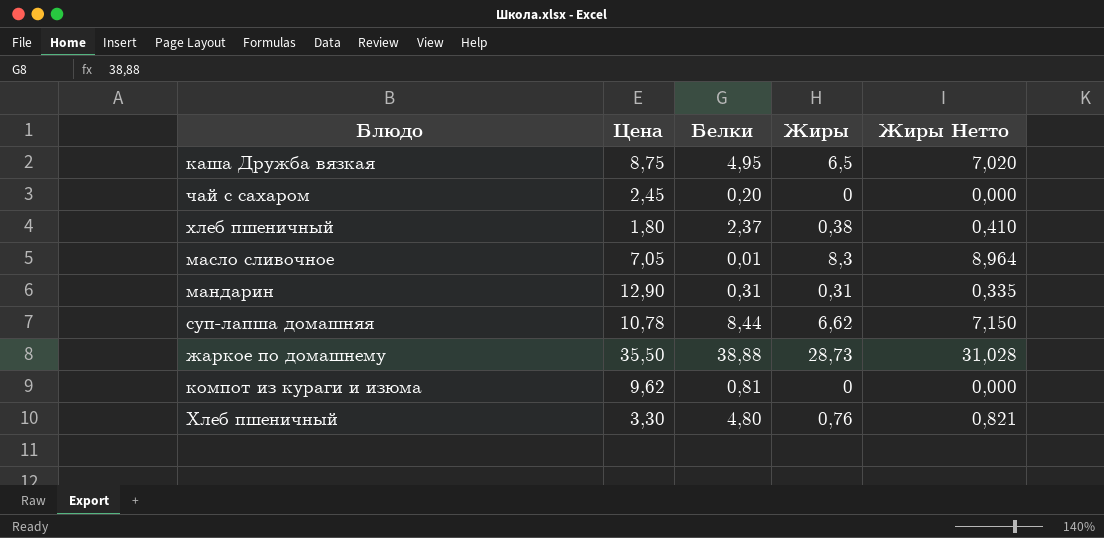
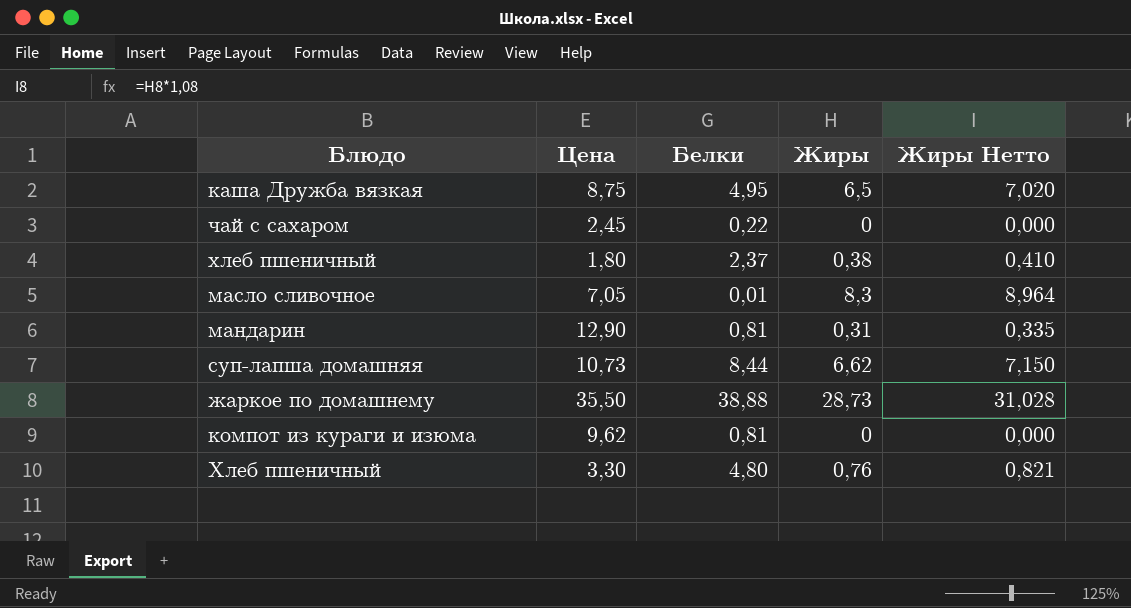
чай с сахаром | Белки: 0,20 -> 0,22
мандарин | Белки: 0,31 -> 0,81
суп-лапша домашняя | Цена: 10,78 -> 10,73

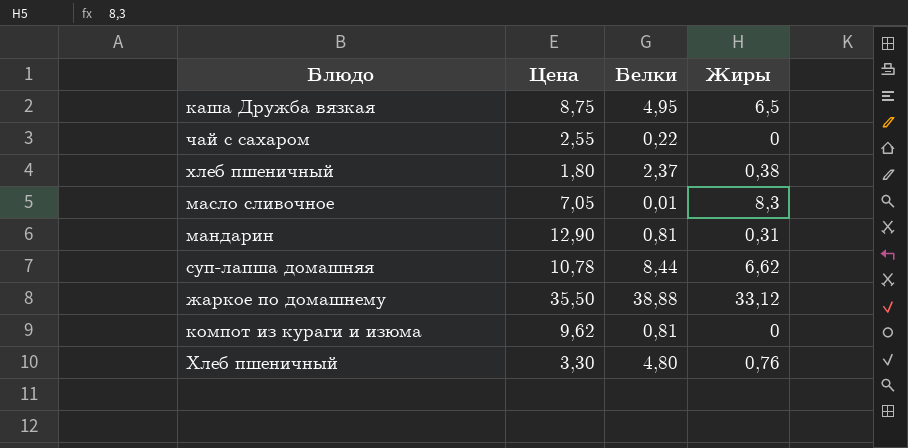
column Жиры Нетто | formula: [Жиры] * 1,08 -> none
чай с сахаром | Цена: 2,45 -> 2,55
суп-лапша домашняя | Цена: 10,73 -> 10,78
жаркое по домашнему | Жиры: 28,73 -> 33,12

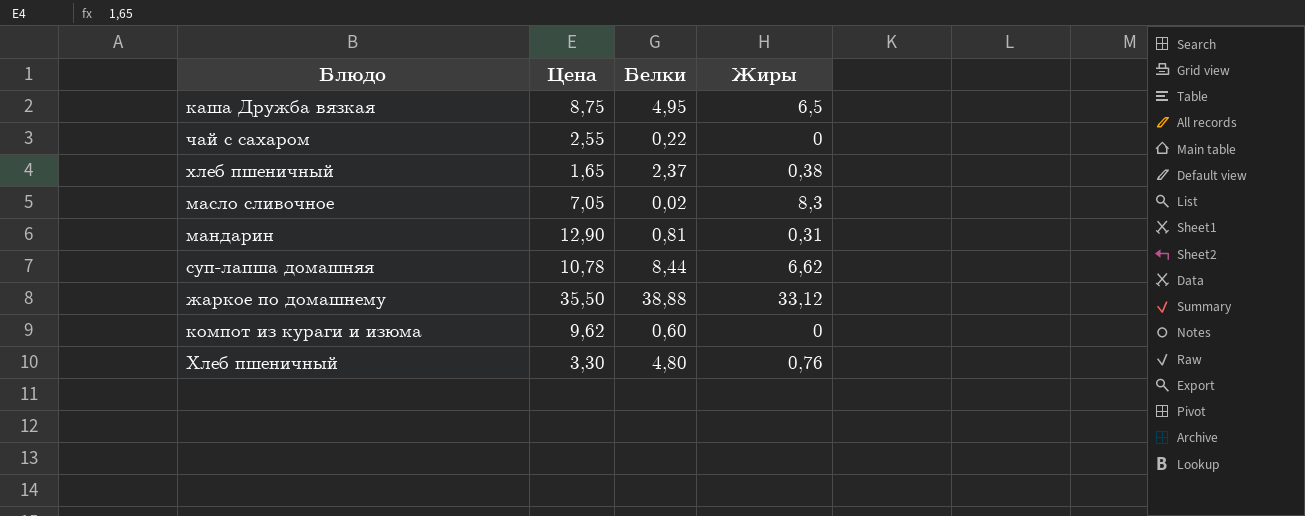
хлеб пшеничный | Цена: 1,80 -> 1,65
масло сливочное | Белки: 0,01 -> 0,02
компот из кураги и изюма | Белки: 0,81 -> 0,60

